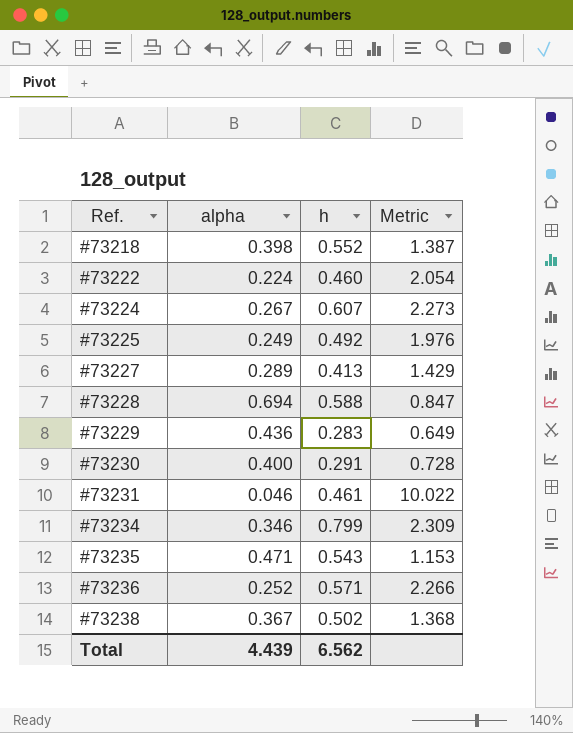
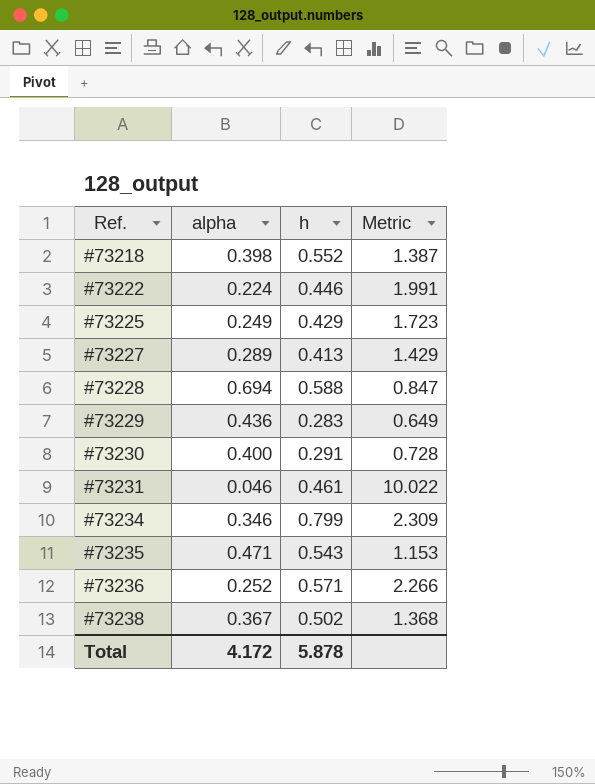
row #73224: 0.267 | 0.607 | 2.273 -> none
#73222 | h: 0.460 -> 0.446
#73222 | Metric: 2.054 -> 1.991
#73225 | h: 0.492 -> 0.429
#73225 | Metric: 1.976 -> 1.723
Total | alpha: 4.439 -> 4.172
Total | h: 6.562 -> 5.878

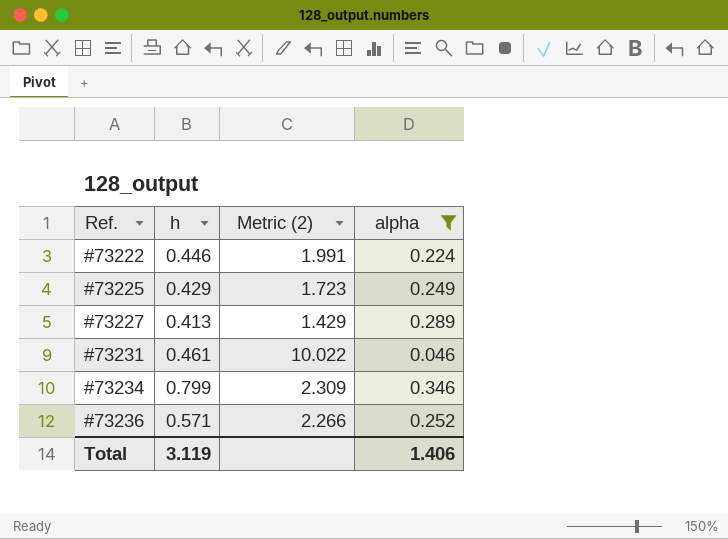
filter: none -> alpha <= 0.346
column name: Metric -> Metric (2)
column alpha | position: 2 -> 4
Total | h: 5.878 -> 3.119
Total | alpha: 4.172 -> 1.406

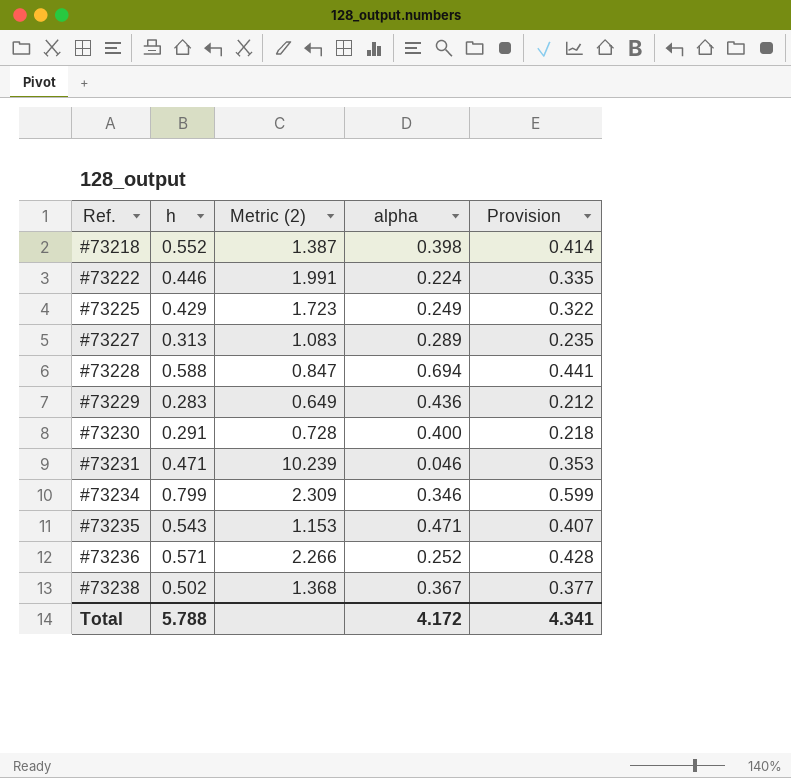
filter: alpha <= 0.346 -> none
column Provision | formula: none -> [h] * 0.75
#73227 | h: 0.413 -> 0.313
#73227 | Metric (2): 1.429 -> 1.083
#73231 | h: 0.461 -> 0.471
#73231 | Metric (2): 10.022 -> 10.239
Total | h: 3.119 -> 5.788
Total | alpha: 1.406 -> 4.172

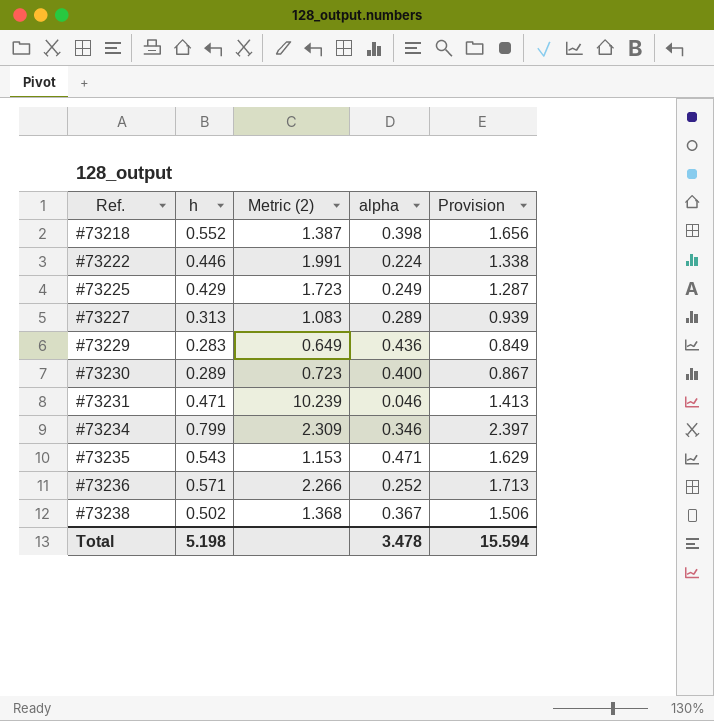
column Provision | formula: [h] * 0.75 -> [h] * 3
row #73228: 0.588 | 0.847 | 0.694 | 0.441 -> none
#73230 | h: 0.291 -> 0.289
#73230 | Metric (2): 0.728 -> 0.723
Total | h: 5.788 -> 5.198
Total | alpha: 4.172 -> 3.478
Total | Provision: 4.341 -> 15.594

